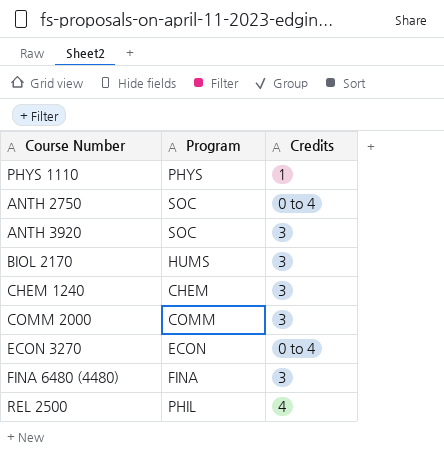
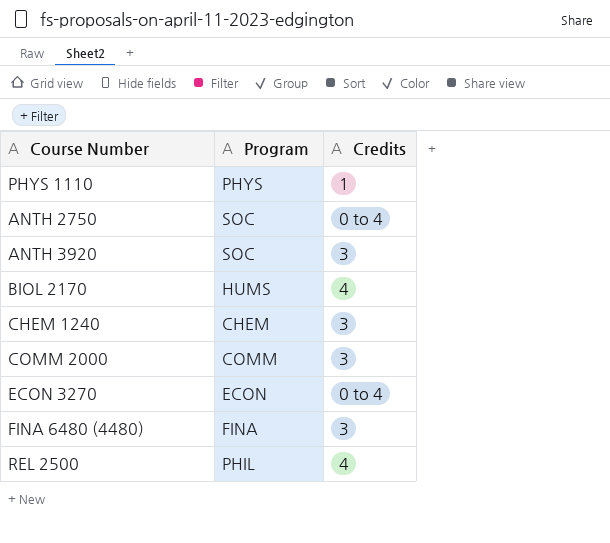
BIOL 2170 | Credits: 3 -> 4

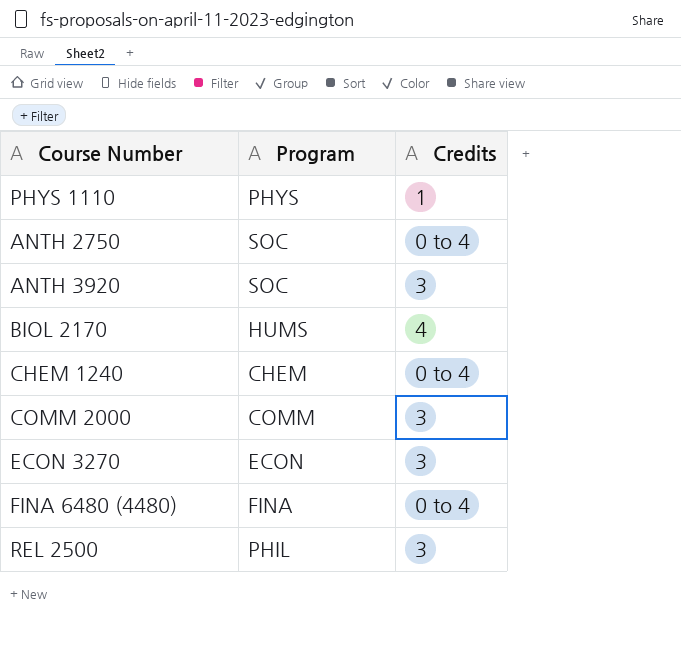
CHEM 1240 | Credits: 3 -> 0 to 4
ECON 3270 | Credits: 0 to 4 -> 3
FINA 6480 (4480) | Credits: 3 -> 0 to 4
REL 2500 | Credits: 4 -> 3

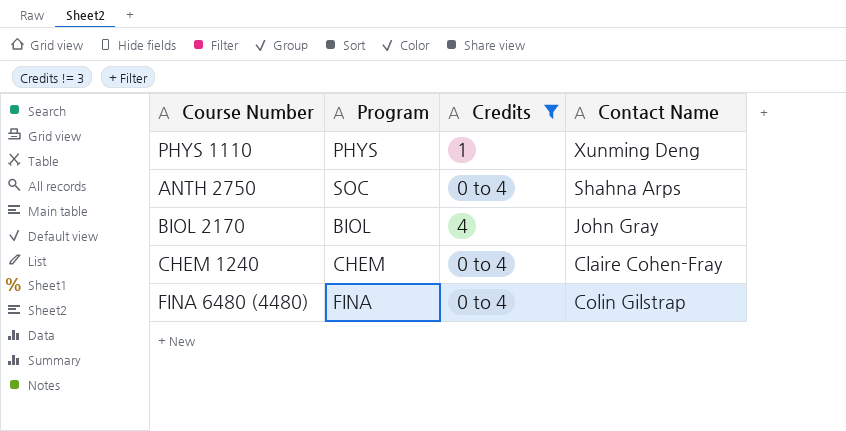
filter: none -> Credits != 3
column Contact Name | position: none -> 4
BIOL 2170 | Program: HUMS -> BIOL

